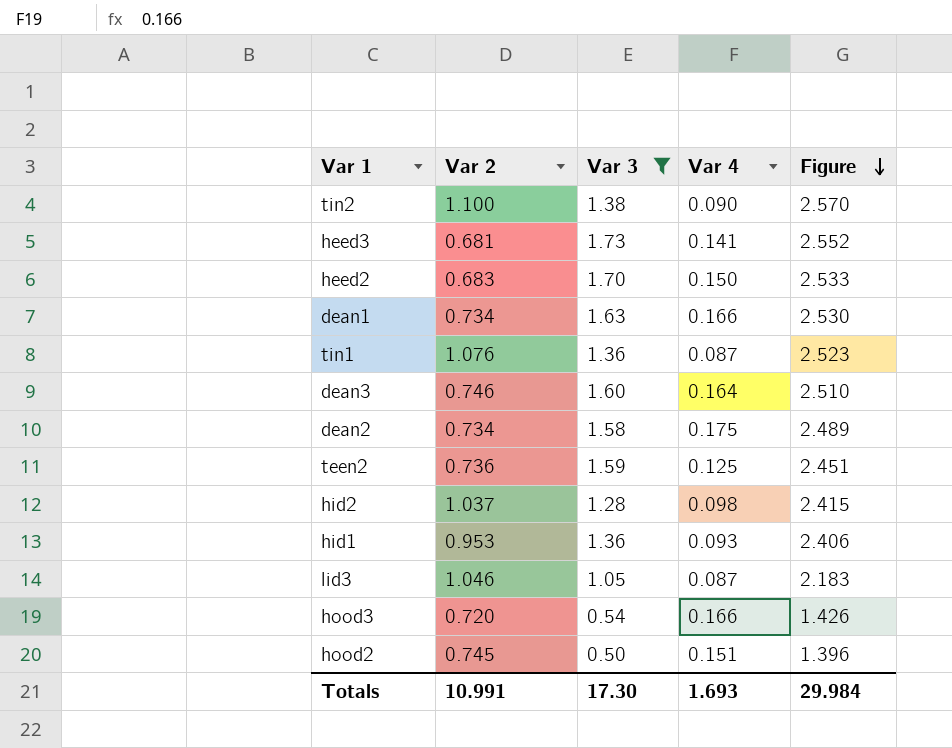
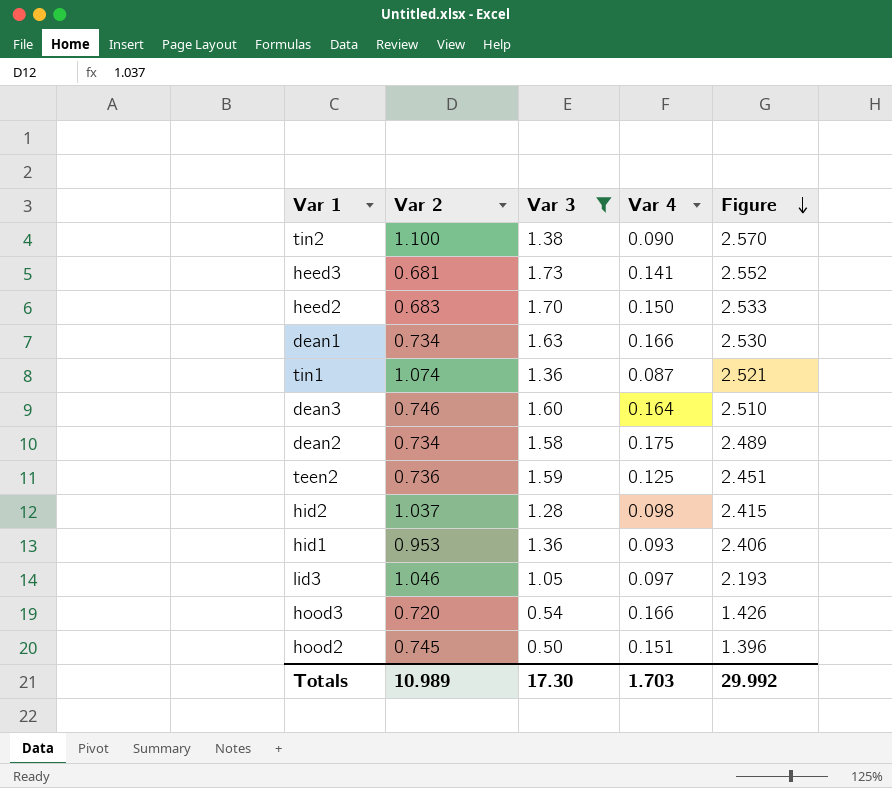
tin1 | Var 2: 1.076 -> 1.074
tin1 | Figure: 2.523 -> 2.521
lid3 | Var 4: 0.087 -> 0.097
lid3 | Figure: 2.183 -> 2.193
Totals | Var 2: 10.991 -> 10.989
Totals | Var 4: 1.693 -> 1.703
Totals | Figure: 29.984 -> 29.992

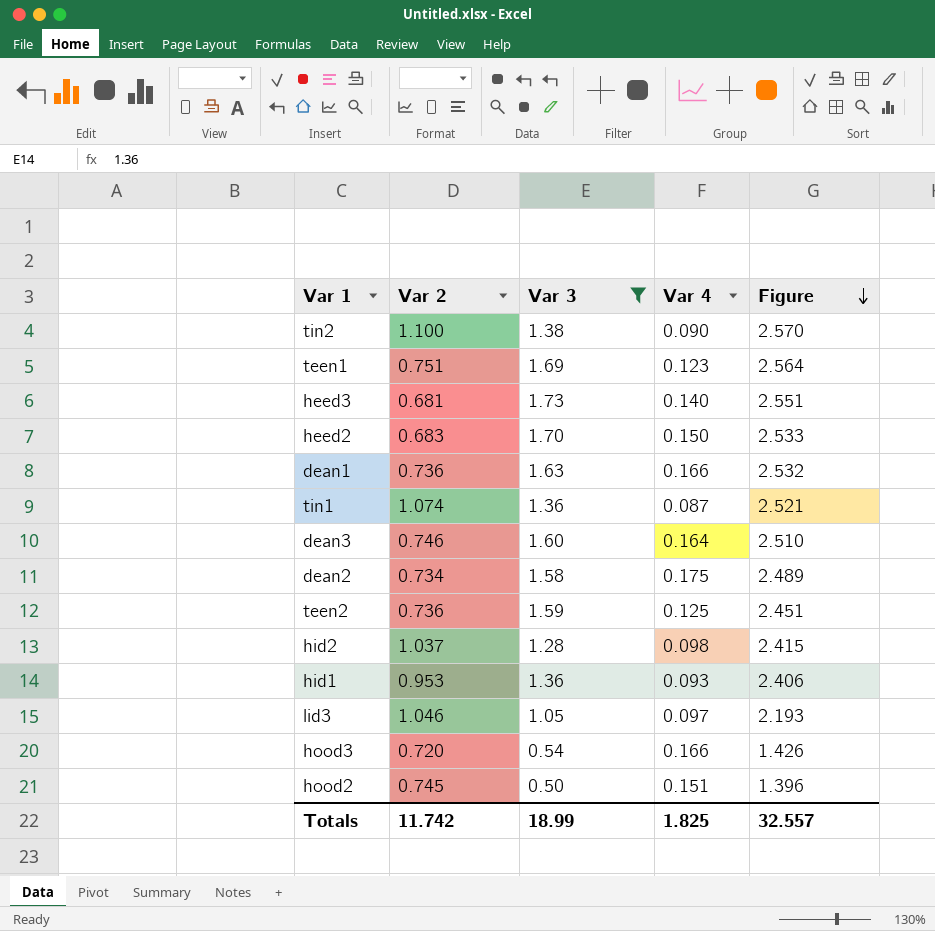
row teen1: none -> 0.751 | 1.69 | 0.123 | 2.564
heed3 | Var 4: 0.141 -> 0.140
heed3 | Figure: 2.552 -> 2.551
dean1 | Var 2: 0.734 -> 0.736
dean1 | Figure: 2.530 -> 2.532
Totals | Var 2: 10.989 -> 11.742
Totals | Var 3: 17.30 -> 18.99
Totals | Var 4: 1.703 -> 1.825
Totals | Figure: 29.992 -> 32.557

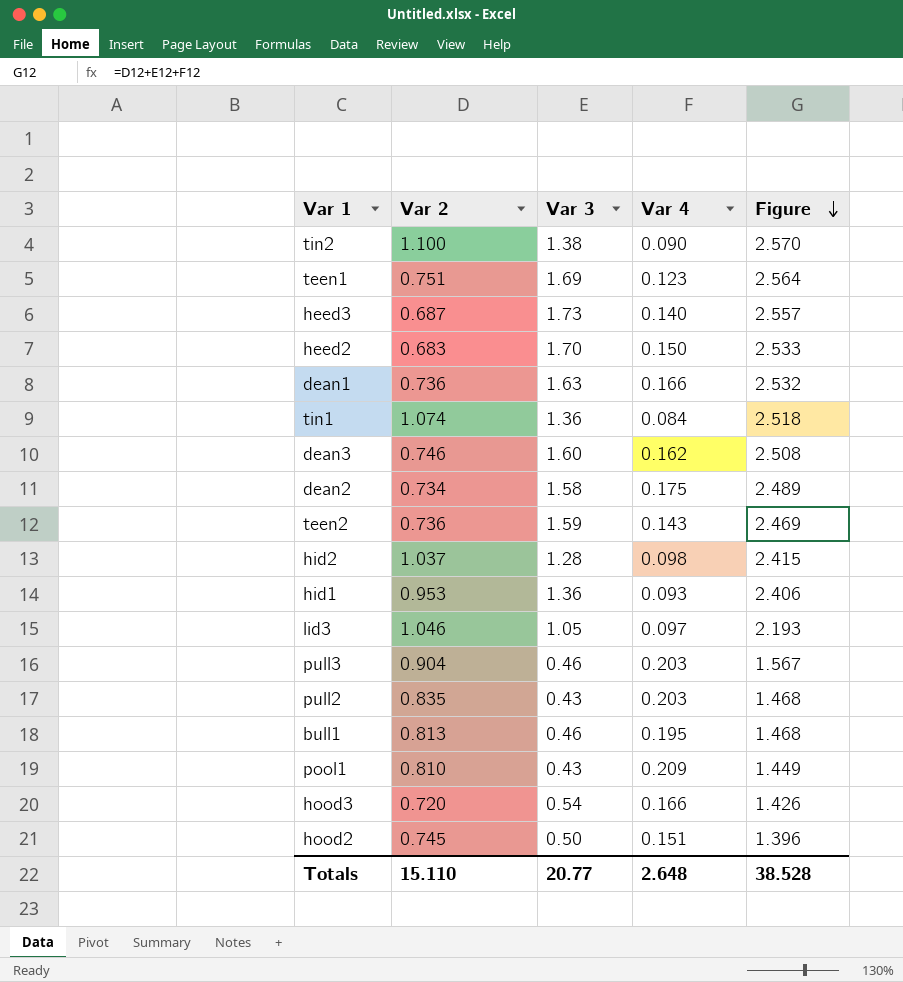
filter: Var 3 >= 0.50 -> none
heed3 | Var 2: 0.681 -> 0.687
heed3 | Figure: 2.551 -> 2.557
tin1 | Var 4: 0.087 -> 0.084
tin1 | Figure: 2.521 -> 2.518
dean3 | Var 4: 0.164 -> 0.162
dean3 | Figure: 2.510 -> 2.508
teen2 | Var 4: 0.125 -> 0.143
teen2 | Figure: 2.451 -> 2.469
Totals | Var 2: 11.742 -> 15.110
Totals | Var 3: 18.99 -> 20.77
Totals | Var 4: 1.825 -> 2.648
Totals | Figure: 32.557 -> 38.528

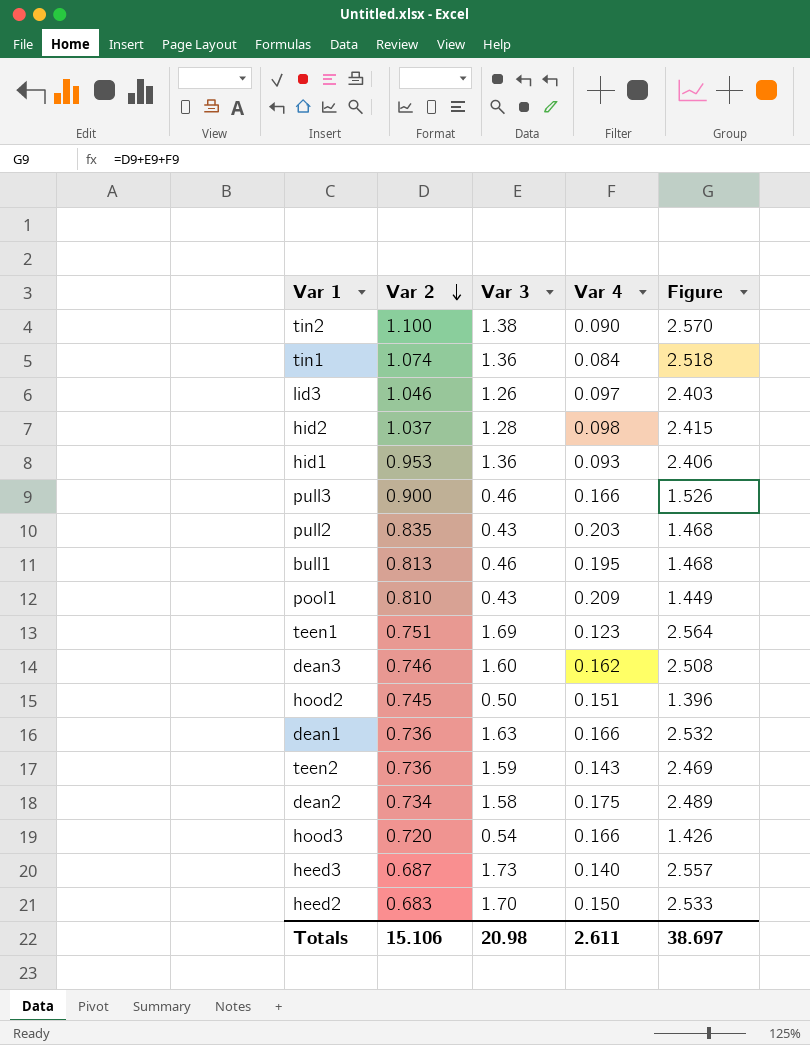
row order: Figure descending -> Var 2 descending
lid3 | Var 3: 1.05 -> 1.26
lid3 | Figure: 2.193 -> 2.403
pull3 | Var 2: 0.904 -> 0.900
pull3 | Var 4: 0.203 -> 0.166
pull3 | Figure: 1.567 -> 1.526
Totals | Var 2: 15.110 -> 15.106
Totals | Var 3: 20.77 -> 20.98
Totals | Var 4: 2.648 -> 2.611
Totals | Figure: 38.528 -> 38.697

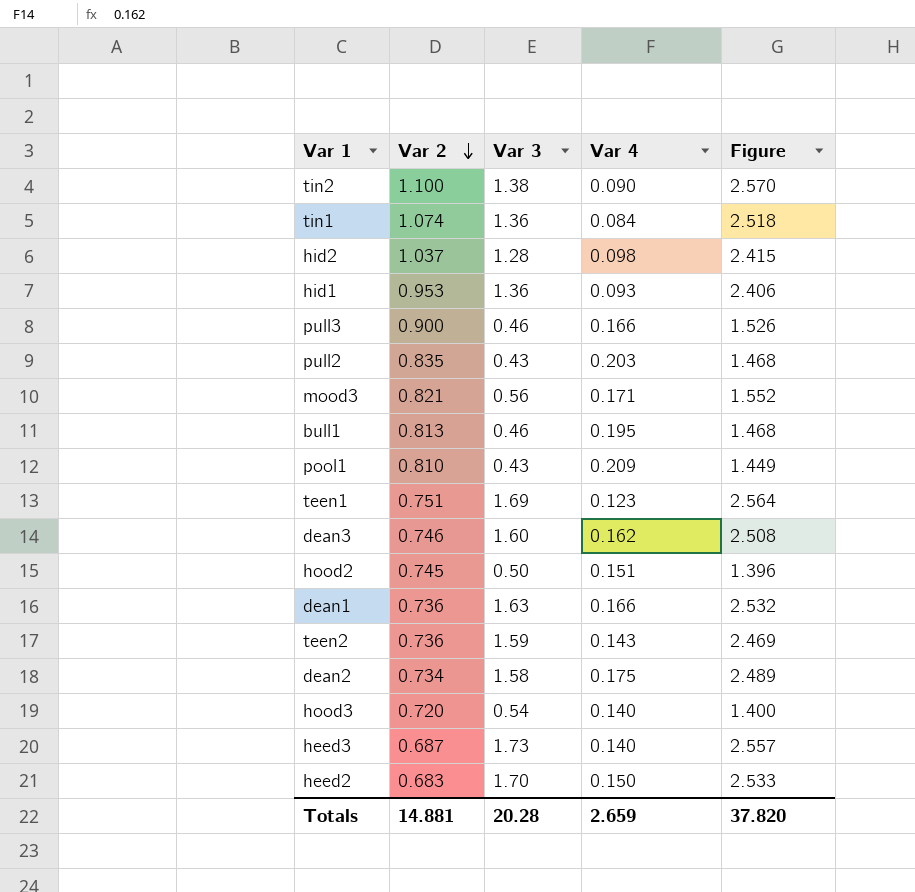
row lid3: 1.046 | 1.26 | 0.097 | 2.403 -> none
row mood3: none -> 0.821 | 0.56 | 0.171 | 1.552
hood3 | Var 4: 0.166 -> 0.140
hood3 | Figure: 1.426 -> 1.400
Totals | Var 2: 15.106 -> 14.881
Totals | Var 3: 20.98 -> 20.28
Totals | Var 4: 2.611 -> 2.659
Totals | Figure: 38.697 -> 37.820

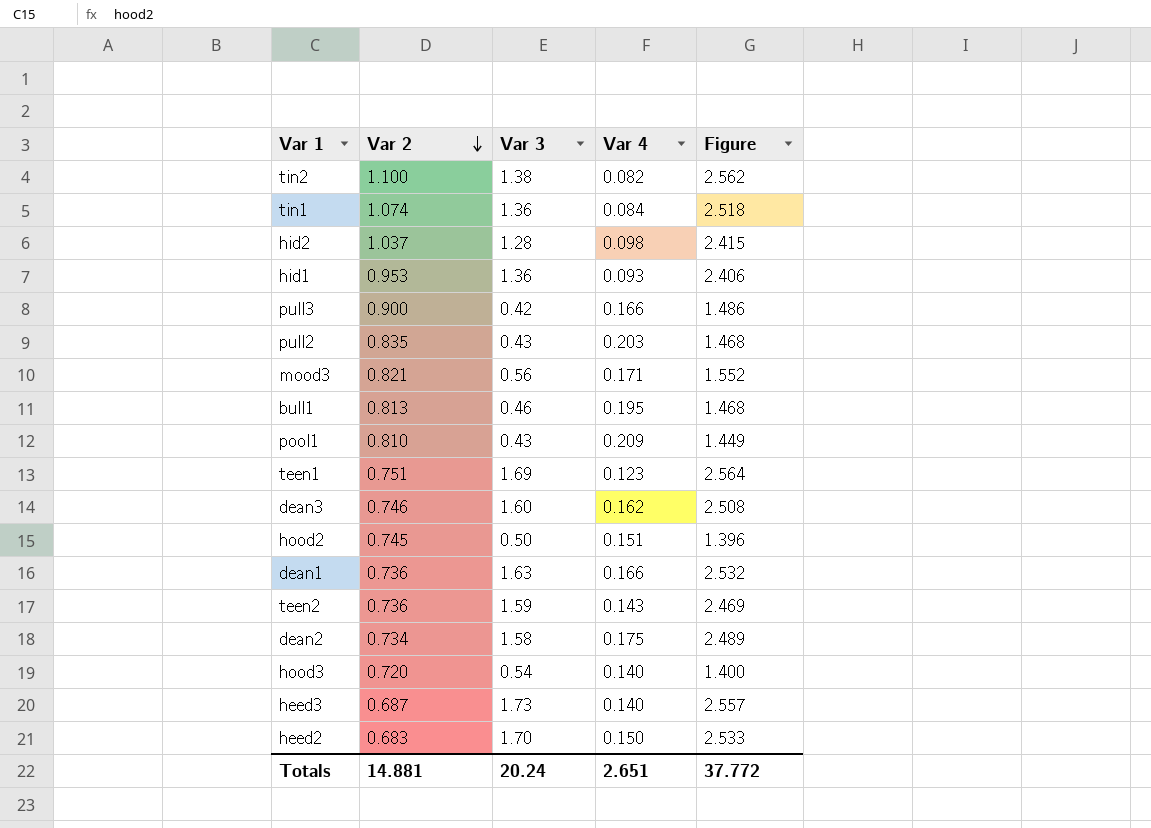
tin2 | Var 4: 0.090 -> 0.082
tin2 | Figure: 2.570 -> 2.562
pull3 | Var 3: 0.46 -> 0.42
pull3 | Figure: 1.526 -> 1.486
Totals | Var 3: 20.28 -> 20.24
Totals | Var 4: 2.659 -> 2.651
Totals | Figure: 37.820 -> 37.772

